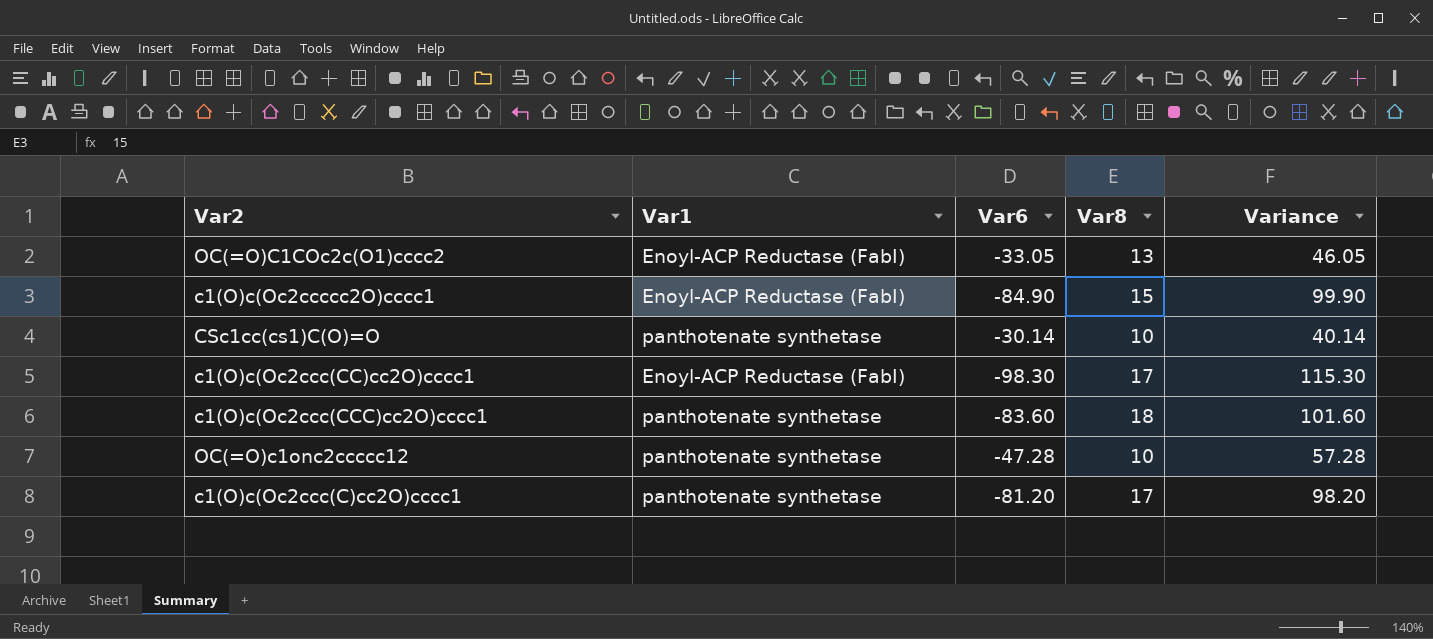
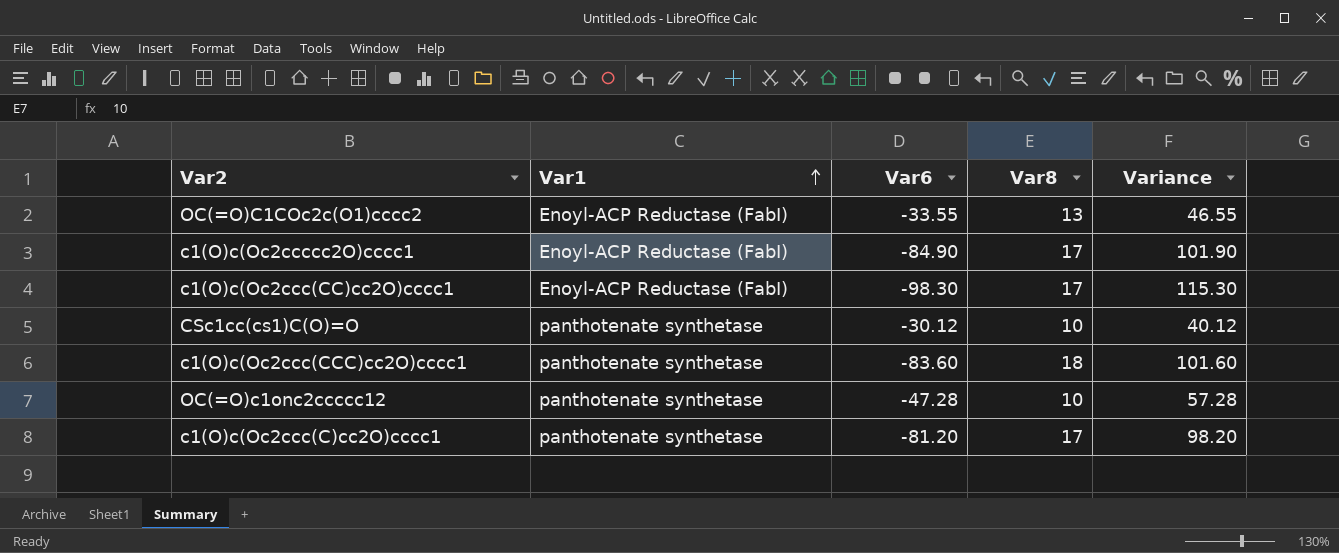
row order: none -> Var1 ascending
OC(=O)C1COc2c(O1)cccc2 | Var6: -33.05 -> -33.55
OC(=O)C1COc2c(O1)cccc2 | Variance: 46.05 -> 46.55
c1(O)c(Oc2ccccc2O)cccc1 | Var8: 15 -> 17
c1(O)c(Oc2ccccc2O)cccc1 | Variance: 99.90 -> 101.90
CSc1cc(cs1)C(O)=O | Var6: -30.14 -> -30.12
CSc1cc(cs1)C(O)=O | Variance: 40.14 -> 40.12

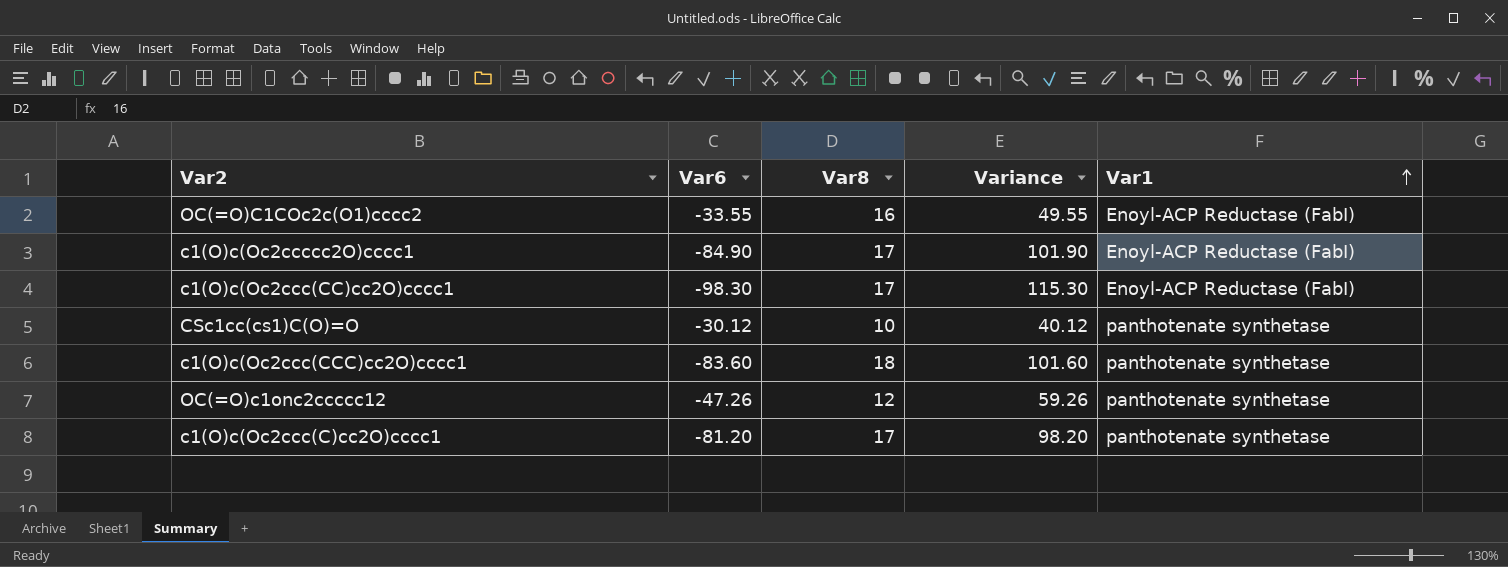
column Var1 | position: 2 -> 5
OC(=O)C1COc2c(O1)cccc2 | Var8: 13 -> 16
OC(=O)C1COc2c(O1)cccc2 | Variance: 46.55 -> 49.55
OC(=O)c1onc2ccccc12 | Var6: -47.28 -> -47.26
OC(=O)c1onc2ccccc12 | Var8: 10 -> 12
OC(=O)c1onc2ccccc12 | Variance: 57.28 -> 59.26

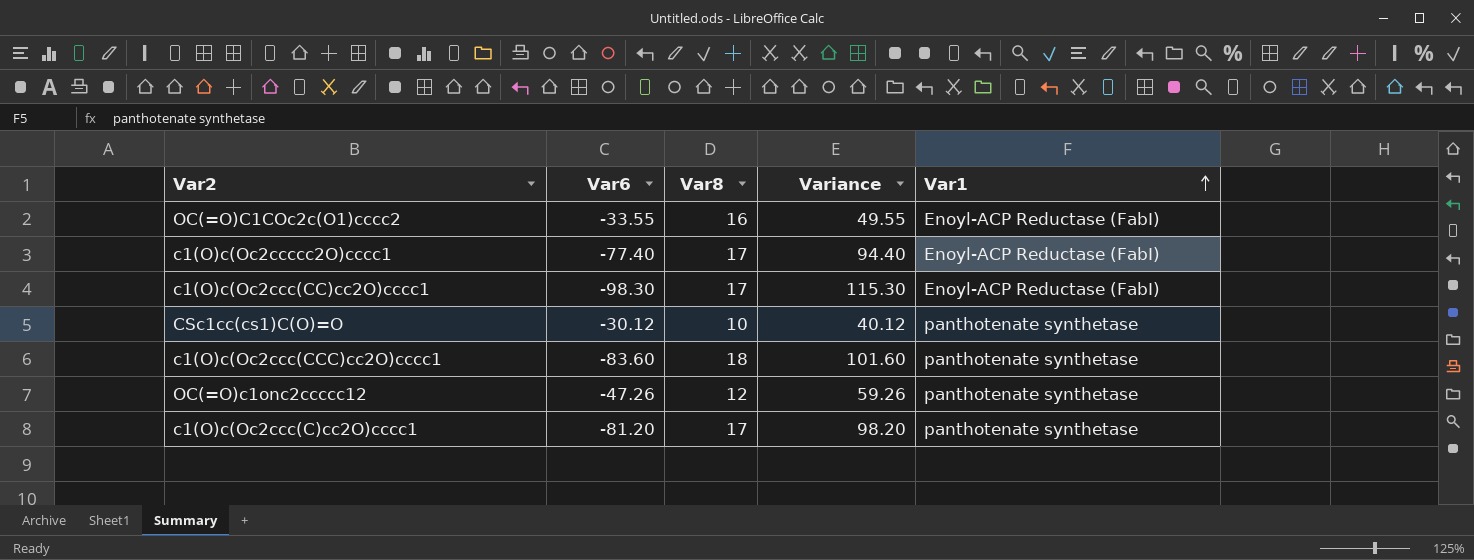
c1(O)c(Oc2ccccc2O)cccc1 | Var6: -84.90 -> -77.40
c1(O)c(Oc2ccccc2O)cccc1 | Variance: 101.90 -> 94.40

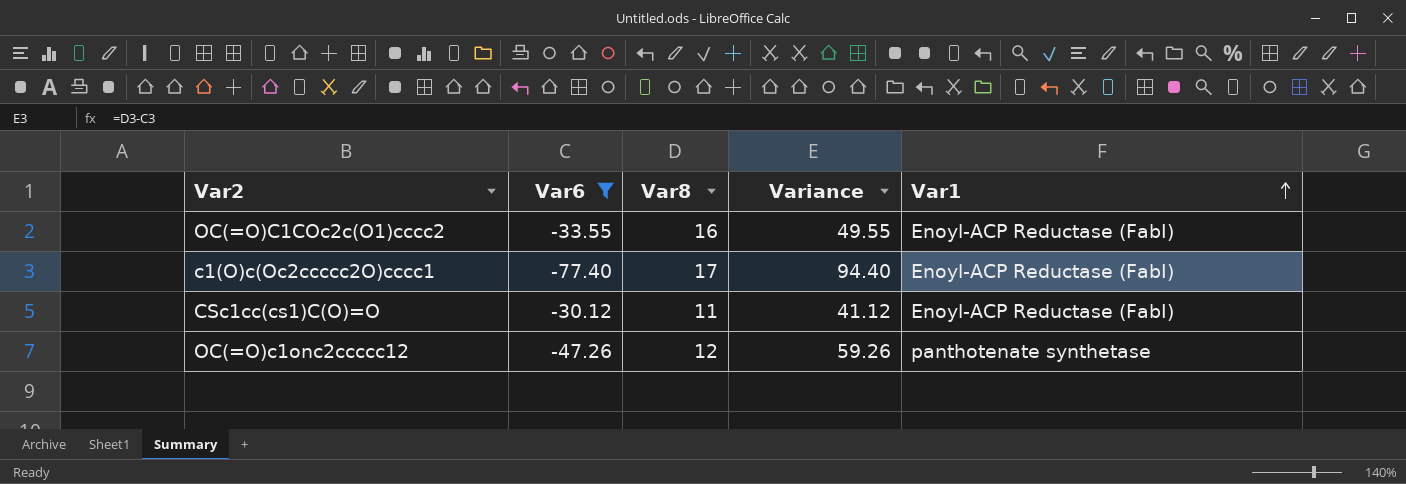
filter: none -> Var6 >= -77.40
CSc1cc(cs1)C(O)=O | Var8: 10 -> 11
CSc1cc(cs1)C(O)=O | Variance: 40.12 -> 41.12
CSc1cc(cs1)C(O)=O | Var1: panthotenate synthetase -> Enoyl-ACP Reductase (FabI)

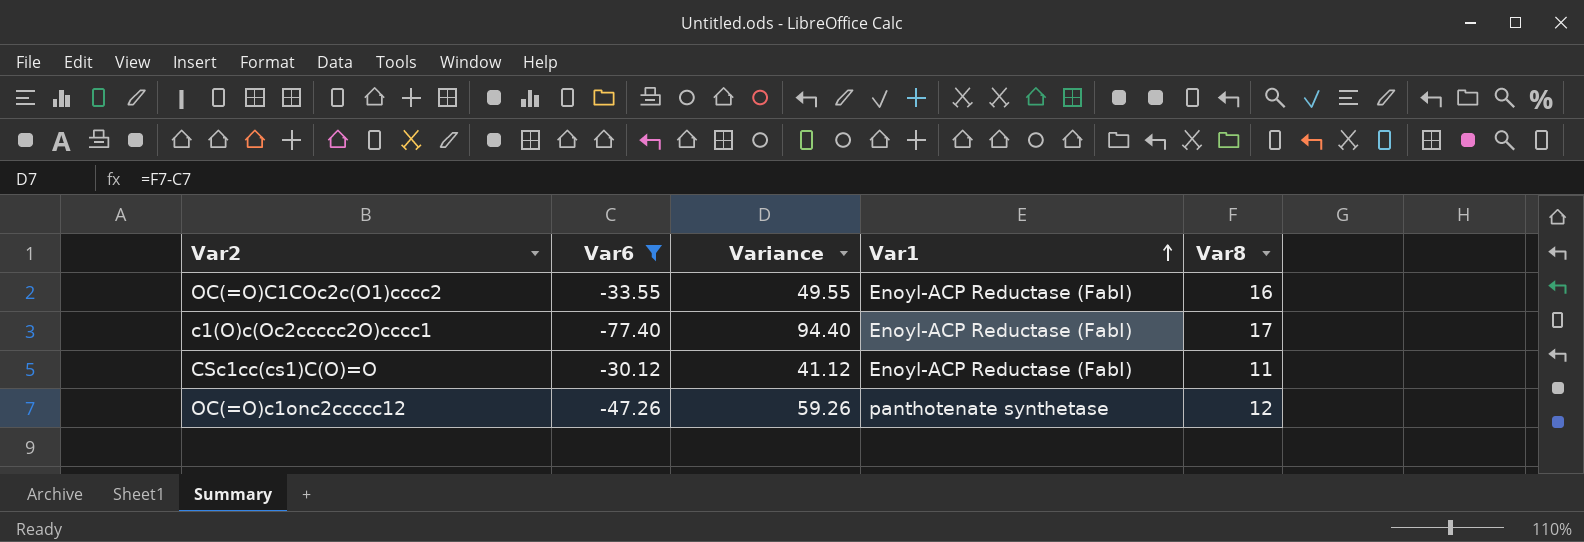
column Var8 | position: 3 -> 5

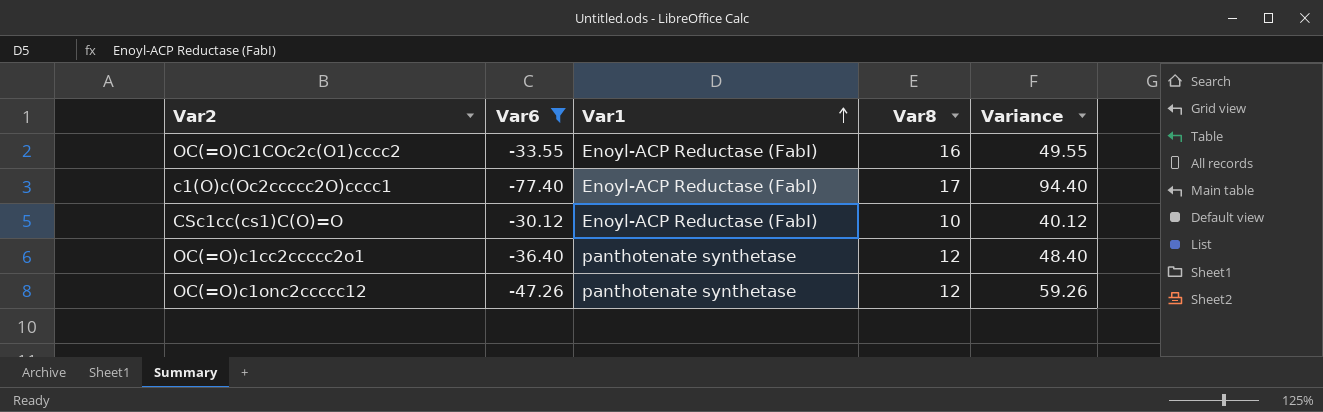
column Variance | position: 3 -> 5
CSc1cc(cs1)C(O)=O | Var8: 11 -> 10
CSc1cc(cs1)C(O)=O | Variance: 41.12 -> 40.12
row OC(=O)c1cc2ccccc2o1: none -> -36.40 | panthotenate synthetase | 12 | 48.40

